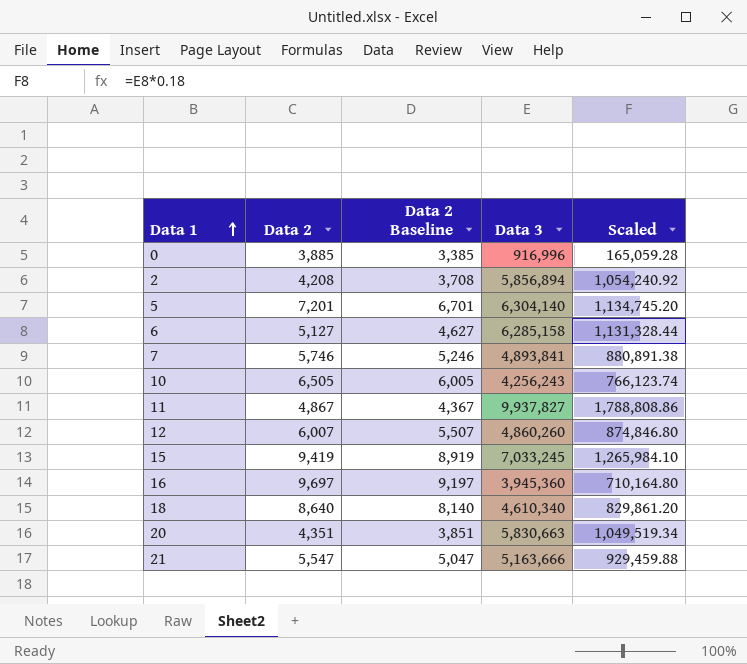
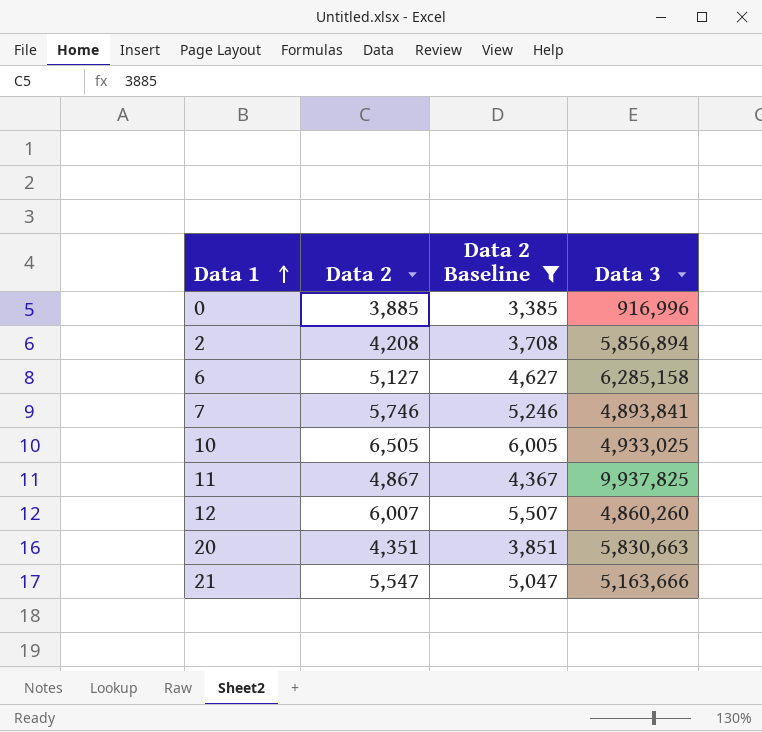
filter: none -> Data 2 Baseline <= 6,005
column Scaled | formula: [Data 3] * 0.18 -> none
10 | Data 3: 4,256,243 -> 4,933,025
11 | Data 3: 9,937,827 -> 9,937,825

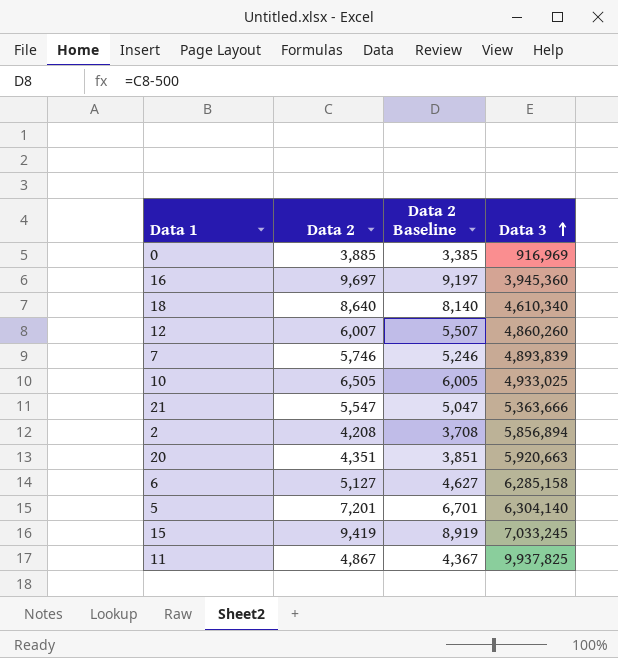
filter: Data 2 Baseline <= 6,005 -> none
row order: Data 1 ascending -> Data 3 ascending
0 | Data 3: 916,996 -> 916,969
7 | Data 3: 4,893,841 -> 4,893,839
21 | Data 3: 5,163,666 -> 5,363,666
20 | Data 3: 5,830,663 -> 5,920,663

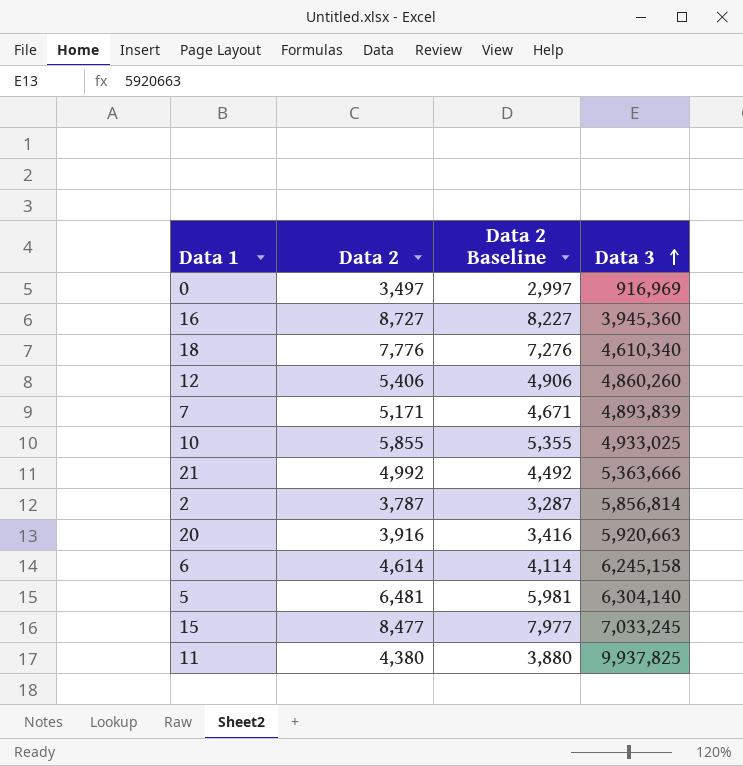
0 | Data 2: 3,885 -> 3,497
0 | Data 2 Baseline: 3,385 -> 2,997
16 | Data 2: 9,697 -> 8,727
16 | Data 2 Baseline: 9,197 -> 8,227
18 | Data 2: 8,640 -> 7,776
18 | Data 2 Baseline: 8,140 -> 7,276
12 | Data 2: 6,007 -> 5,406
12 | Data 2 Baseline: 5,507 -> 4,906
7 | Data 2: 5,746 -> 5,171
7 | Data 2 Baseline: 5,246 -> 4,671
10 | Data 2: 6,505 -> 5,855
10 | Data 2 Baseline: 6,005 -> 5,355
21 | Data 2: 5,547 -> 4,992
21 | Data 2 Baseline: 5,047 -> 4,492
2 | Data 2: 4,208 -> 3,787
2 | Data 2 Baseline: 3,708 -> 3,287
2 | Data 3: 5,856,894 -> 5,856,814
20 | Data 2: 4,351 -> 3,916
20 | Data 2 Baseline: 3,851 -> 3,416
6 | Data 2: 5,127 -> 4,614
6 | Data 2 Baseline: 4,627 -> 4,114
6 | Data 3: 6,285,158 -> 6,245,158
5 | Data 2: 7,201 -> 6,481
5 | Data 2 Baseline: 6,701 -> 5,981
15 | Data 2: 9,419 -> 8,477
15 | Data 2 Baseline: 8,919 -> 7,977
11 | Data 2: 4,867 -> 4,380
11 | Data 2 Baseline: 4,367 -> 3,880

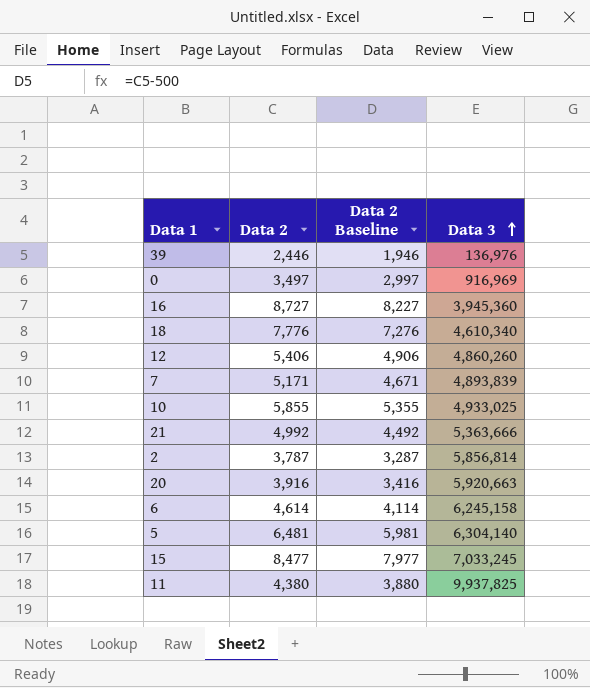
row 39: none -> 2,446 | 1,946 | 136,976

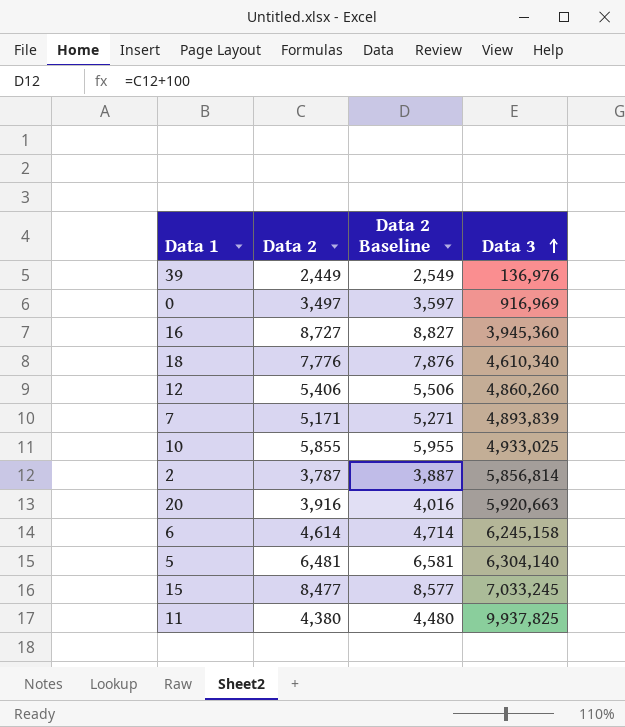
column Data 2 Baseline | formula: [Data 2] - 500 -> [Data 2] + 100
row 21: 4,992 | 4,492 | 5,363,666 -> none
39 | Data 2: 2,446 -> 2,449

